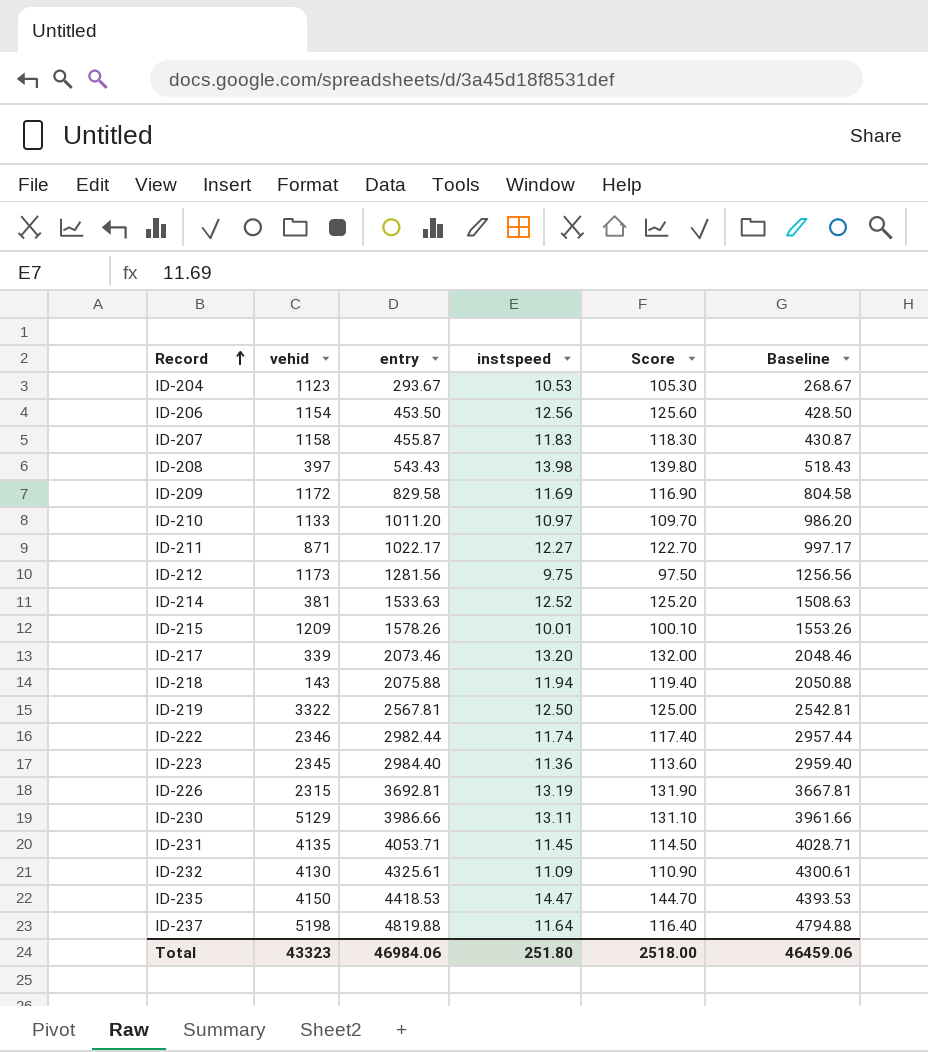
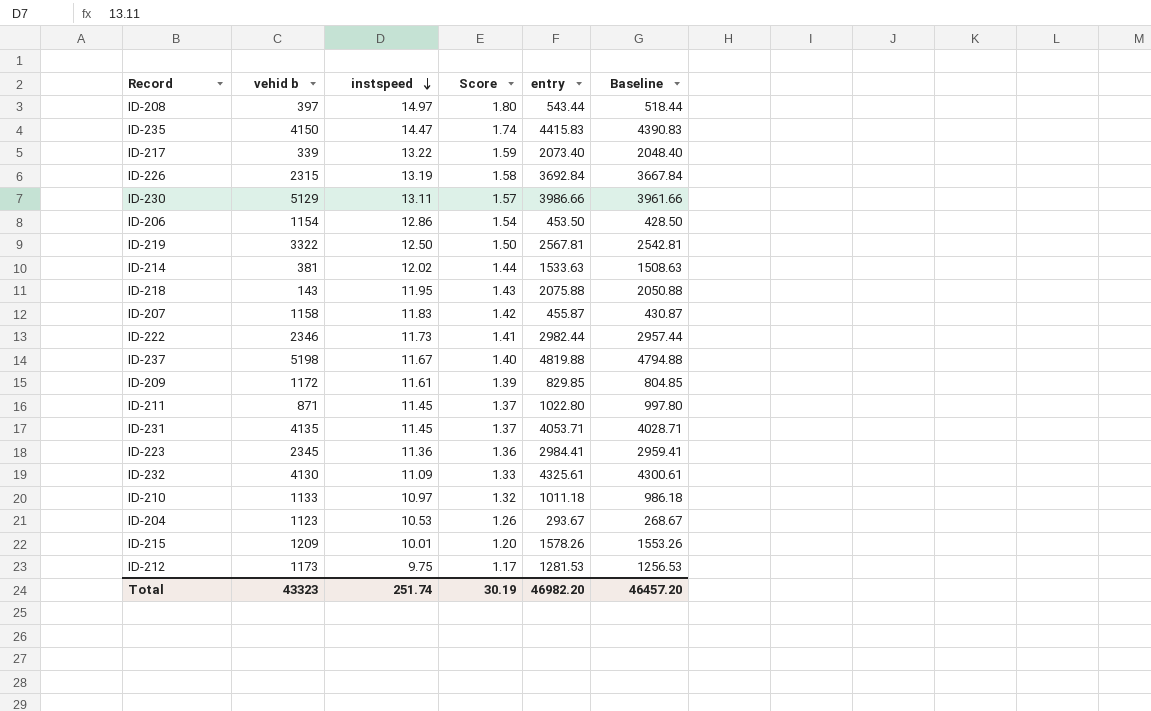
row order: Record ascending -> instspeed descending
column name: vehid -> vehid b
column Score | formula: [instspeed] * 10 -> [instspeed] * 0.12
column entry | position: 3 -> 5
ID-208 | instspeed: 13.98 -> 14.97
ID-208 | entry: 543.43 -> 543.44
ID-208 | Baseline: 518.43 -> 518.44
ID-235 | entry: 4418.53 -> 4415.83
ID-235 | Baseline: 4393.53 -> 4390.83
ID-217 | instspeed: 13.20 -> 13.22
ID-217 | entry: 2073.46 -> 2073.40
ID-217 | Baseline: 2048.46 -> 2048.40
ID-226 | entry: 3692.81 -> 3692.84
ID-226 | Baseline: 3667.81 -> 3667.84
ID-206 | instspeed: 12.56 -> 12.86
ID-214 | instspeed: 12.52 -> 12.02
ID-218 | instspeed: 11.94 -> 11.95
ID-222 | instspeed: 11.74 -> 11.73
ID-237 | instspeed: 11.64 -> 11.67
ID-209 | instspeed: 11.69 -> 11.61
ID-209 | entry: 829.58 -> 829.85
ID-209 | Baseline: 804.58 -> 804.85
ID-211 | instspeed: 12.27 -> 11.45
ID-211 | entry: 1022.17 -> 1022.80
ID-211 | Baseline: 997.17 -> 997.80
ID-223 | entry: 2984.40 -> 2984.41
ID-223 | Baseline: 2959.40 -> 2959.41
ID-210 | entry: 1011.20 -> 1011.18
ID-210 | Baseline: 986.20 -> 986.18
ID-212 | entry: 1281.56 -> 1281.53
ID-212 | Baseline: 1256.56 -> 1256.53
Total | instspeed: 251.80 -> 251.74
Total | Score: 2518.00 -> 30.19
Total | entry: 46984.06 -> 46982.20
Total | Baseline: 46459.06 -> 46457.20

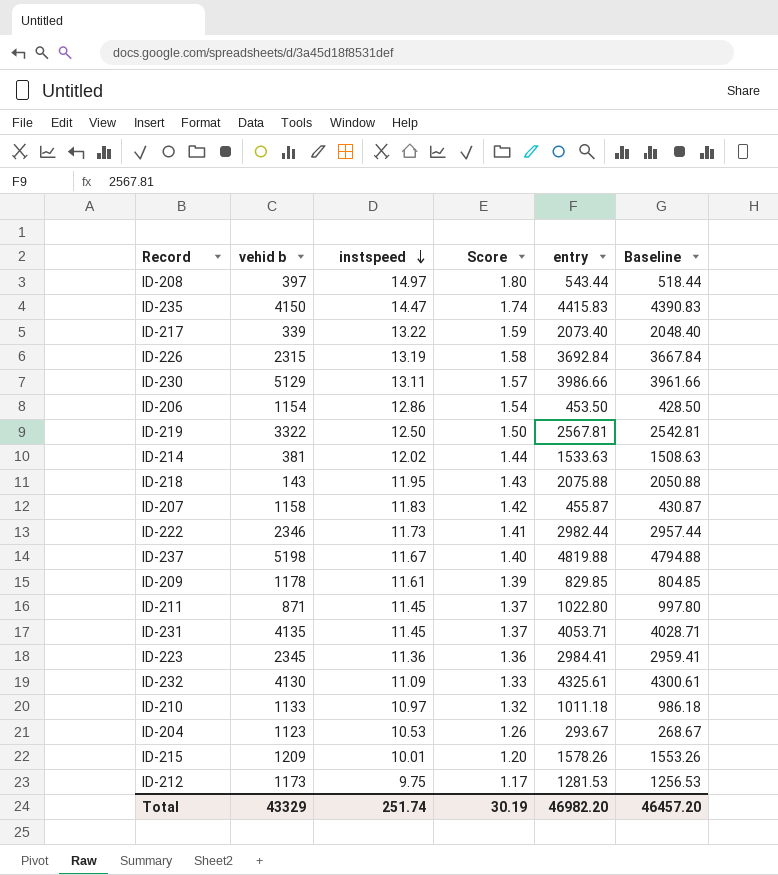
ID-209 | vehid b: 1172 -> 1178
Total | vehid b: 43323 -> 43329

